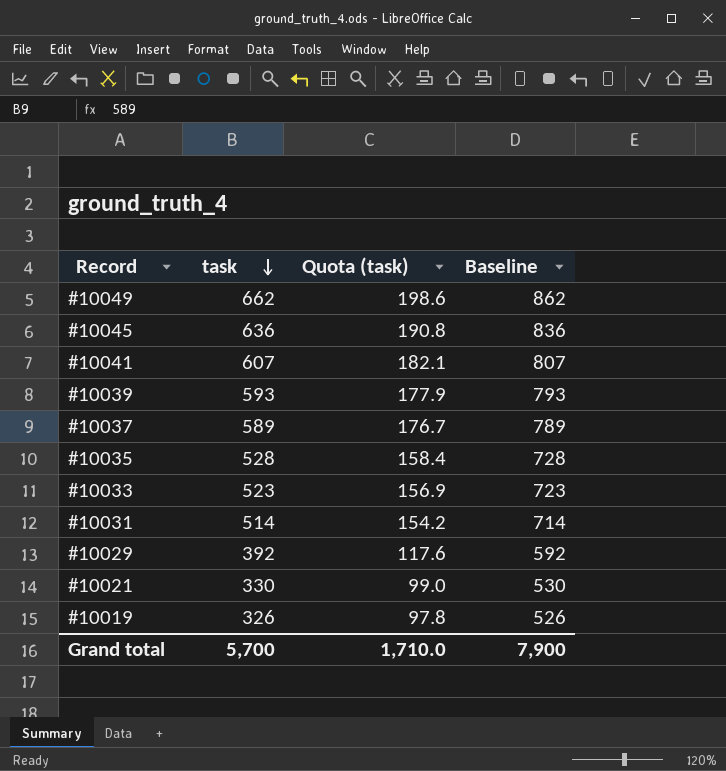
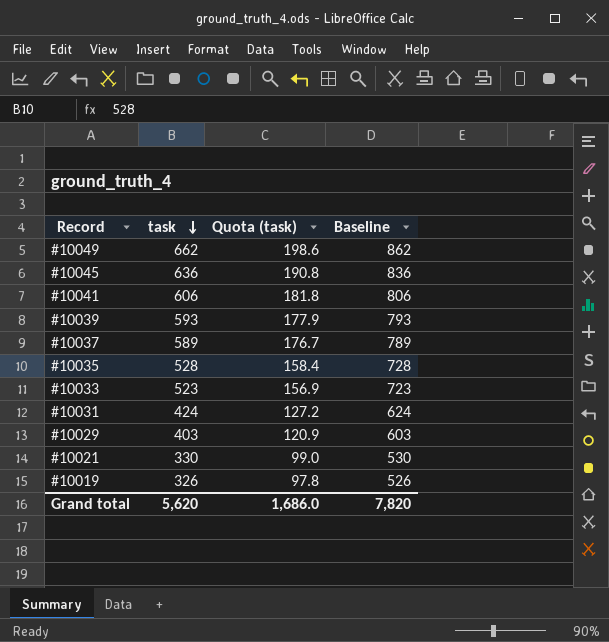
#10041 | task: 607 -> 606
#10041 | Quota (task): 182.1 -> 181.8
#10041 | Baseline: 807 -> 806
#10031 | task: 514 -> 424
#10031 | Quota (task): 154.2 -> 127.2
#10031 | Baseline: 714 -> 624
#10029 | task: 392 -> 403
#10029 | Quota (task): 117.6 -> 120.9
#10029 | Baseline: 592 -> 603
Grand total | task: 5,700 -> 5,620
Grand total | Quota (task): 1,710.0 -> 1,686.0
Grand total | Baseline: 7,900 -> 7,820

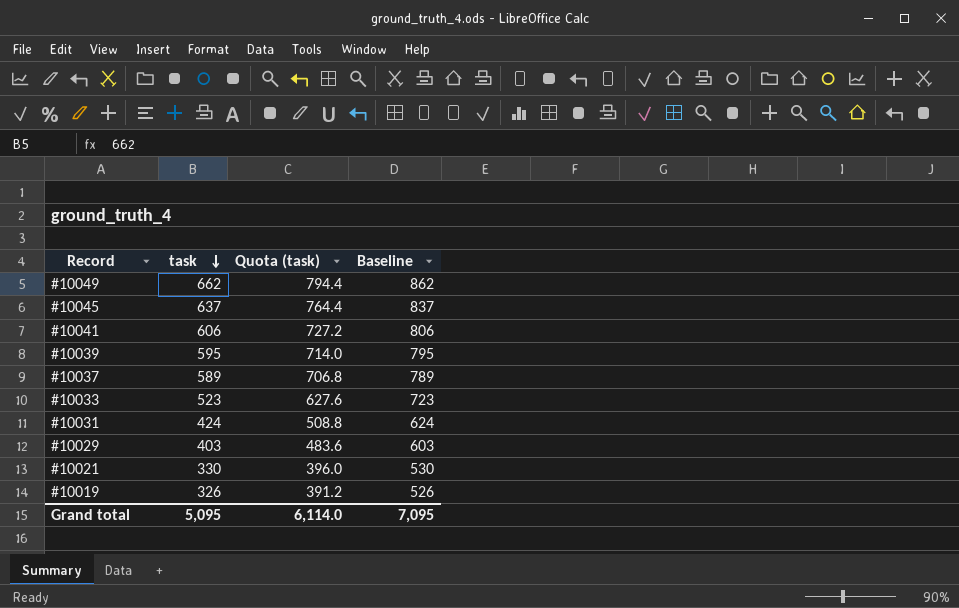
column Quota (task) | formula: [task] * 0.3 -> [task] * 1.2
row #10035: 528 | 158.4 | 728 -> none
#10045 | task: 636 -> 637
#10045 | Baseline: 836 -> 837
#10039 | task: 593 -> 595
#10039 | Baseline: 793 -> 795
Grand total | task: 5,620 -> 5,095
Grand total | Quota (task): 1,686.0 -> 6,114.0
Grand total | Baseline: 7,820 -> 7,095

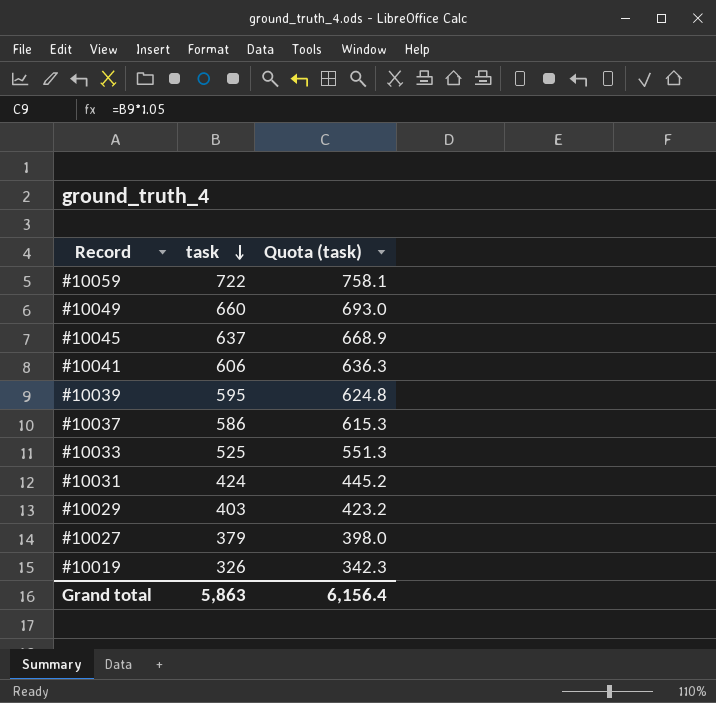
column Baseline | formula: [task] + 200 -> none
column Quota (task) | formula: [task] * 1.2 -> [task] * 1.05
row #10021: 330 | 396.0 | 530 -> none
row #10059: none -> 722 | 758.1
#10049 | task: 662 -> 660
#10037 | task: 589 -> 586
#10033 | task: 523 -> 525
row #10027: none -> 379 | 398.0
Grand total | task: 5,095 -> 5,863
Grand total | Quota (task): 6,114.0 -> 6,156.4

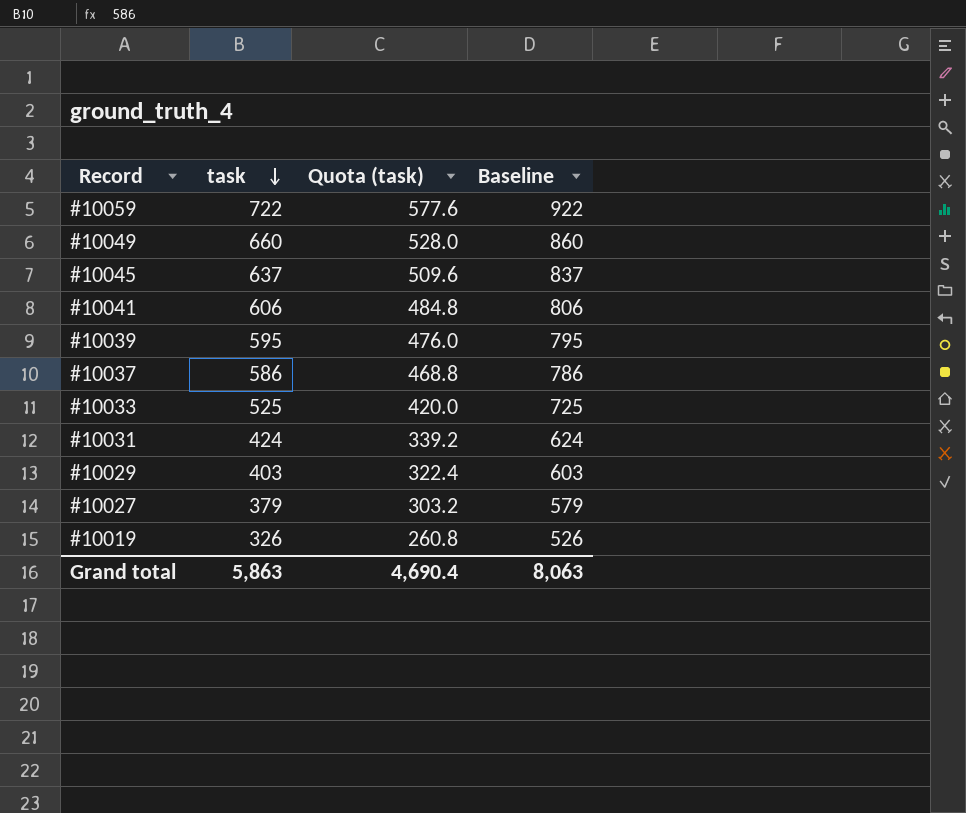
column Quota (task) | formula: [task] * 1.05 -> [task] * 0.8
column Baseline | formula: none -> [task] + 200
Grand total | Quota (task): 6,156.4 -> 4,690.4

